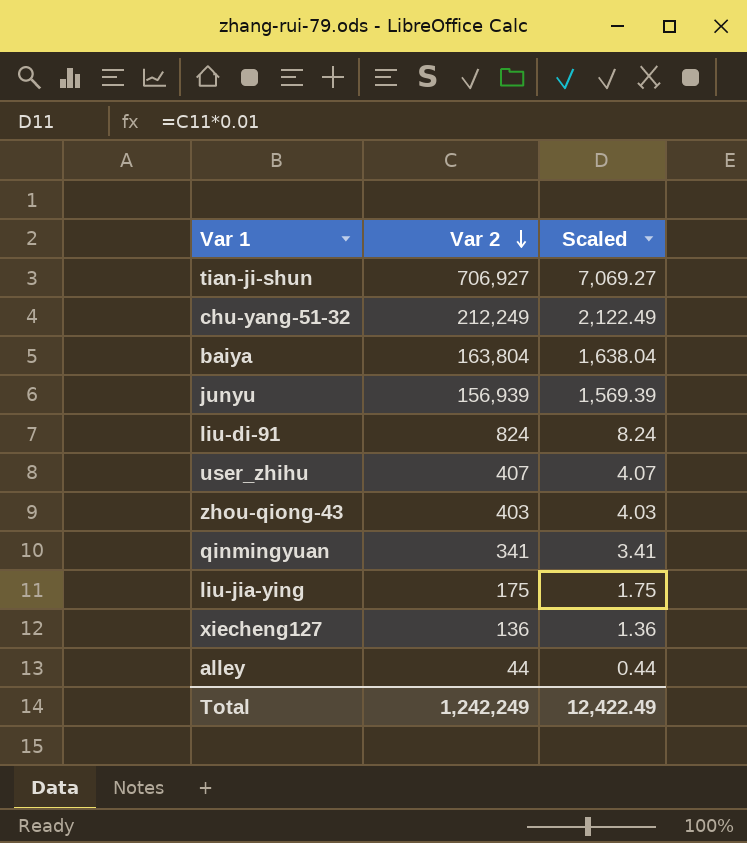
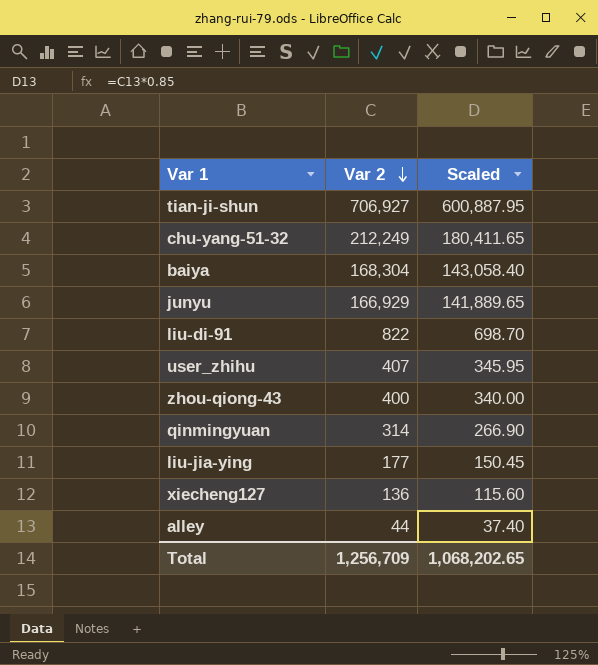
column Scaled | formula: [Var 2] * 0.01 -> [Var 2] * 0.85
baiya | Var 2: 163,804 -> 168,304
junyu | Var 2: 156,939 -> 166,929
liu-di-91 | Var 2: 824 -> 822
zhou-qiong-43 | Var 2: 403 -> 400
qinmingyuan | Var 2: 341 -> 314
liu-jia-ying | Var 2: 175 -> 177
Total | Var 2: 1,242,249 -> 1,256,709
Total | Scaled: 12,422.49 -> 1,068,202.65

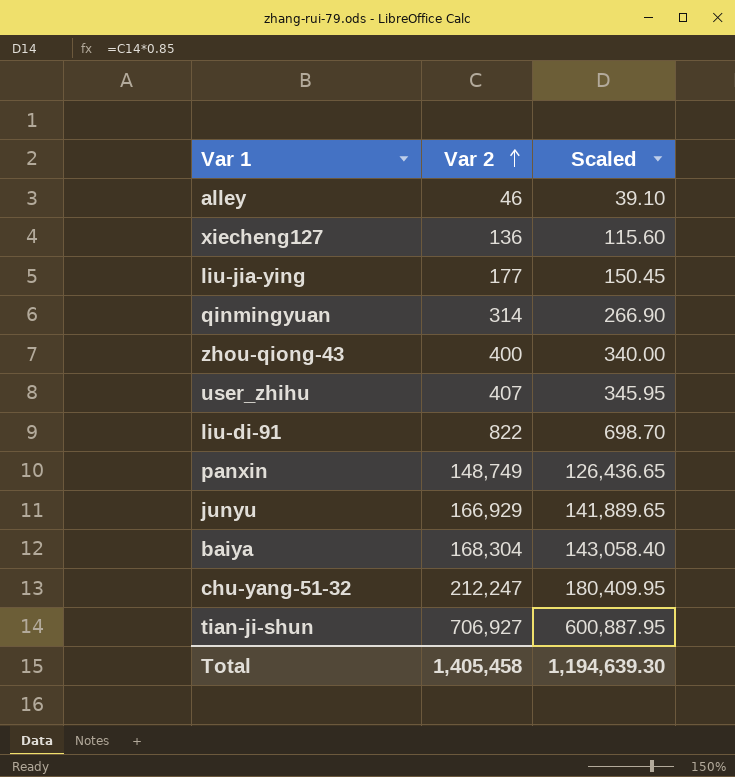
row order: Var 2 descending -> Var 2 ascending
alley | Var 2: 44 -> 46
alley | Scaled: 37.40 -> 39.10
row panxin: none -> 148,749 | 126,436.65
chu-yang-51-32 | Var 2: 212,249 -> 212,247
chu-yang-51-32 | Scaled: 180,411.65 -> 180,409.95
Total | Var 2: 1,256,709 -> 1,405,458
Total | Scaled: 1,068,202.65 -> 1,194,639.30

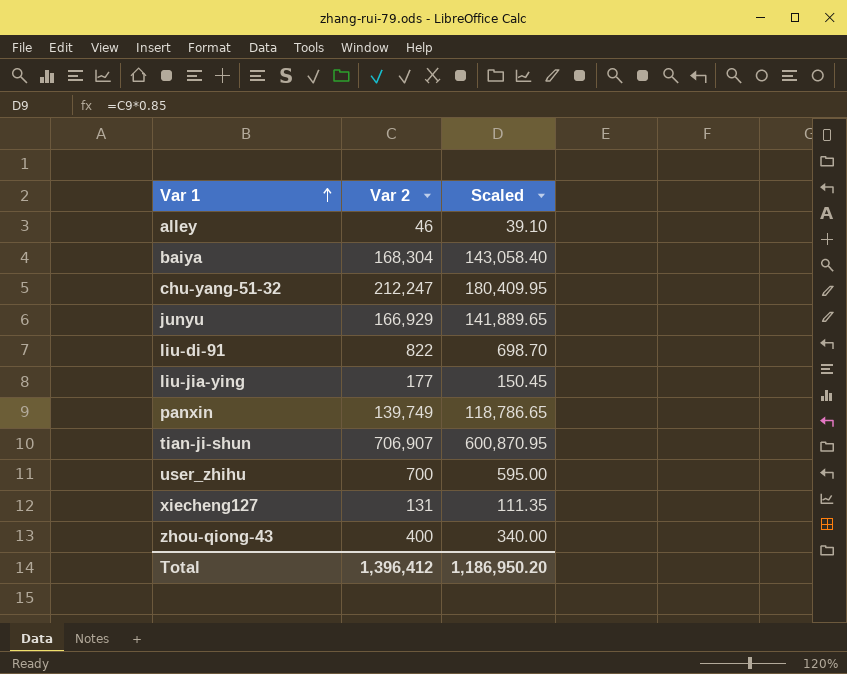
row order: Var 2 ascending -> Var 1 ascending
row qinmingyuan: 314 | 266.90 -> none
panxin | Var 2: 148,749 -> 139,749
panxin | Scaled: 126,436.65 -> 118,786.65
tian-ji-shun | Var 2: 706,927 -> 706,907
tian-ji-shun | Scaled: 600,887.95 -> 600,870.95
user_zhihu | Var 2: 407 -> 700
user_zhihu | Scaled: 345.95 -> 595.00
xiecheng127 | Var 2: 136 -> 131
xiecheng127 | Scaled: 115.60 -> 111.35
Total | Var 2: 1,405,458 -> 1,396,412
Total | Scaled: 1,194,639.30 -> 1,186,950.20

